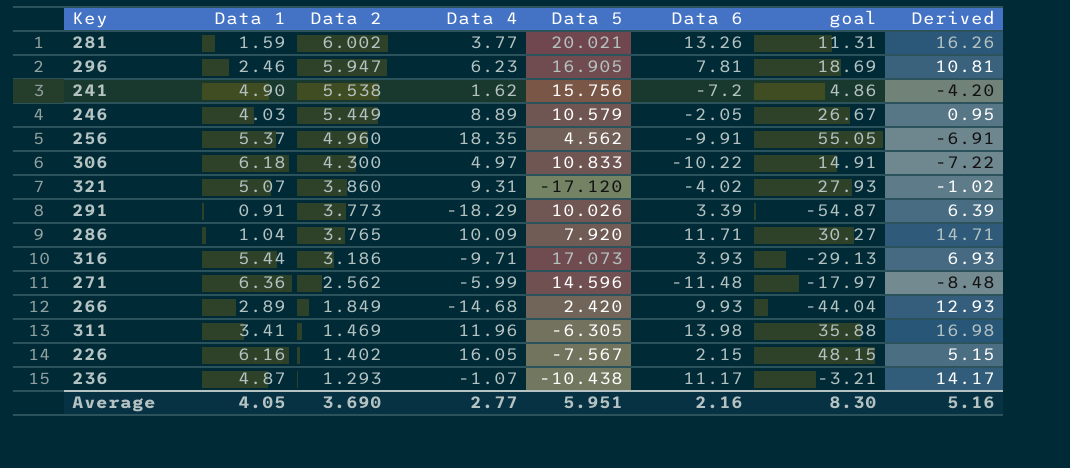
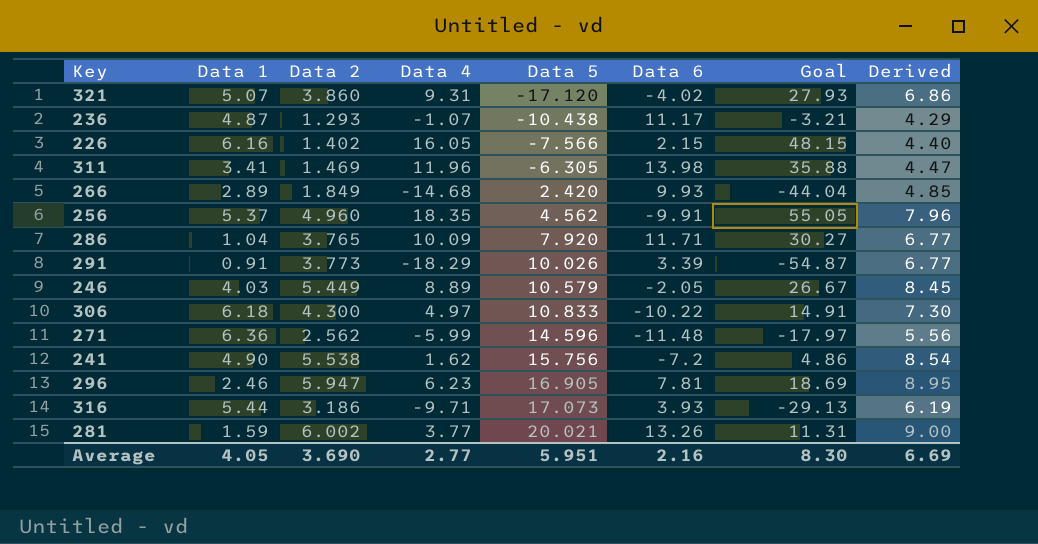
row order: Data 2 descending -> Data 5 ascending
column name: goal -> Goal
column Derived | formula: [Data 6] + 3 -> [Data 2] + 3
226 | Data 5: -7.567 -> -7.566
Average | Derived: 5.16 -> 6.69

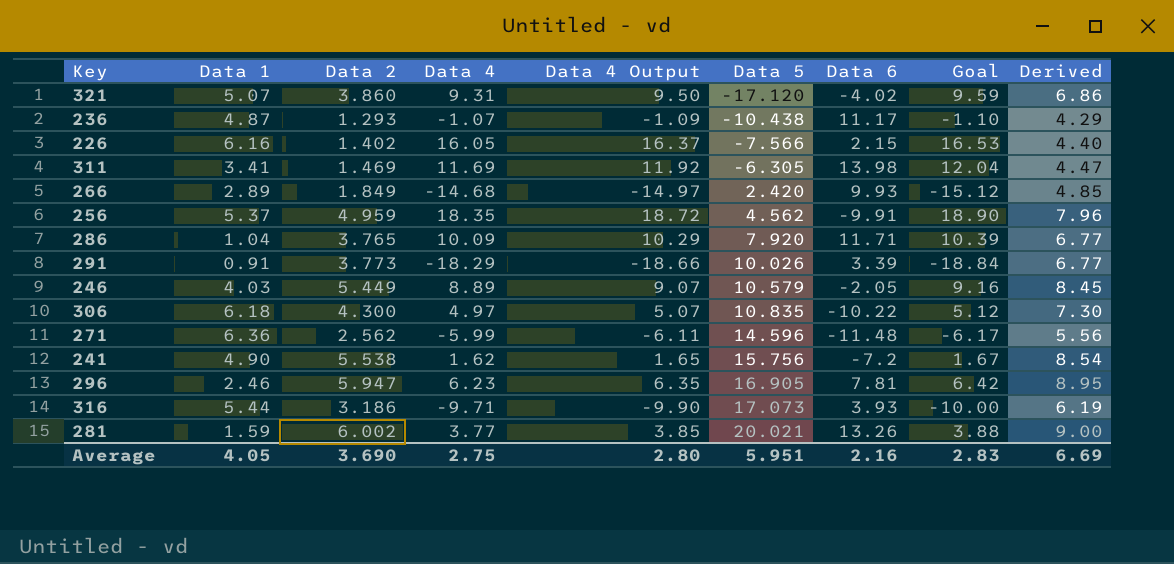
column Data 4 Output | formula: none -> [Data 4] * 1.02
column Goal | formula: [Data 4] * 3 -> [Data 4] * 1.03
311 | Data 4: 11.96 -> 11.69
256 | Data 2: 4.960 -> 4.959
306 | Data 5: 10.833 -> 10.835
Average | Data 4: 2.77 -> 2.75
Average | Goal: 8.30 -> 2.83

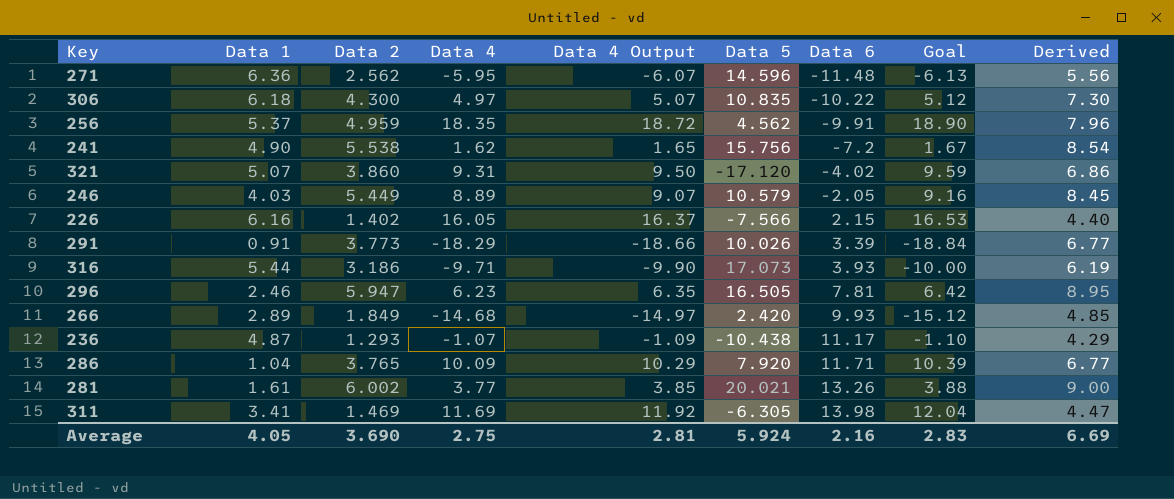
row order: Data 5 ascending -> Data 6 ascending
271 | Data 4: -5.99 -> -5.95
271 | Data 4 Output: -6.11 -> -6.07
271 | Goal: -6.17 -> -6.13
296 | Data 5: 16.905 -> 16.505
281 | Data 1: 1.59 -> 1.61
Average | Data 4 Output: 2.80 -> 2.81
Average | Data 5: 5.951 -> 5.924

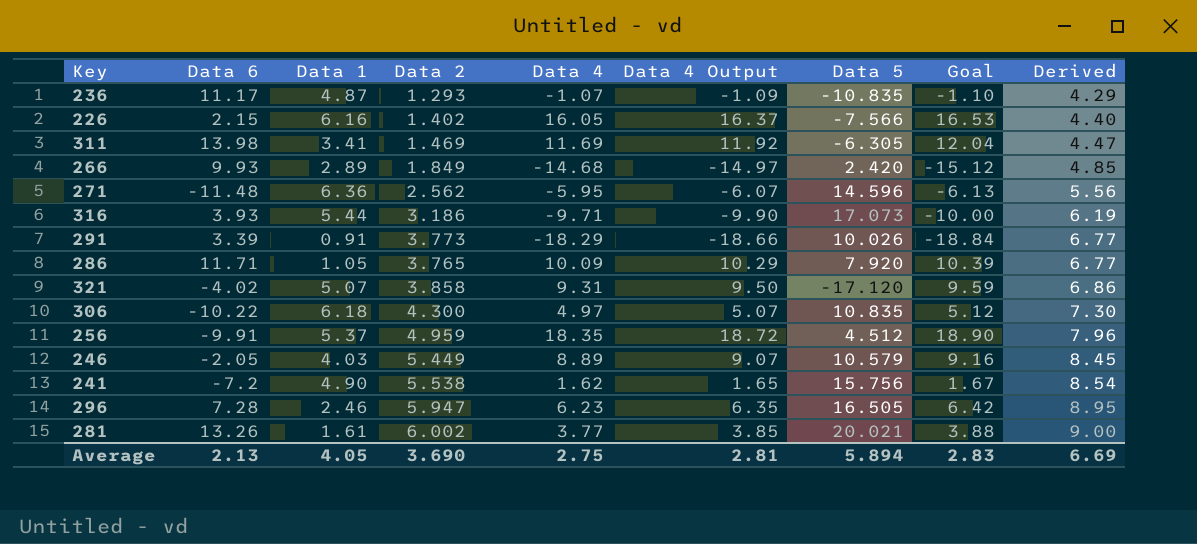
row order: Data 6 ascending -> Derived ascending
column Data 6 | position: 7 -> 2
236 | Data 5: -10.438 -> -10.835
286 | Data 1: 1.04 -> 1.05
321 | Data 2: 3.860 -> 3.858
256 | Data 5: 4.562 -> 4.512
296 | Data 6: 7.81 -> 7.28
Average | Data 6: 2.16 -> 2.13
Average | Data 5: 5.924 -> 5.894

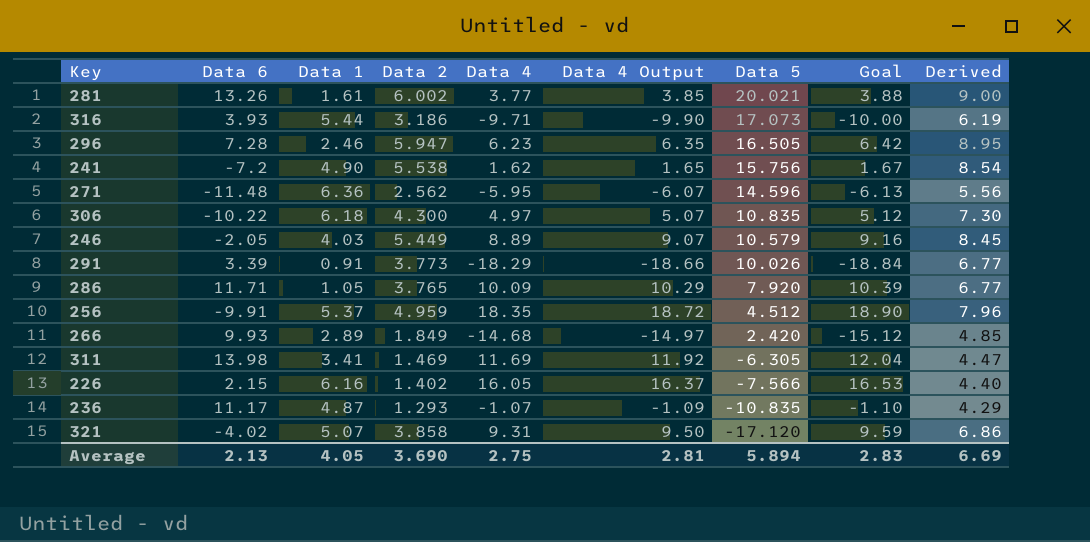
row order: Derived ascending -> Data 5 descending

